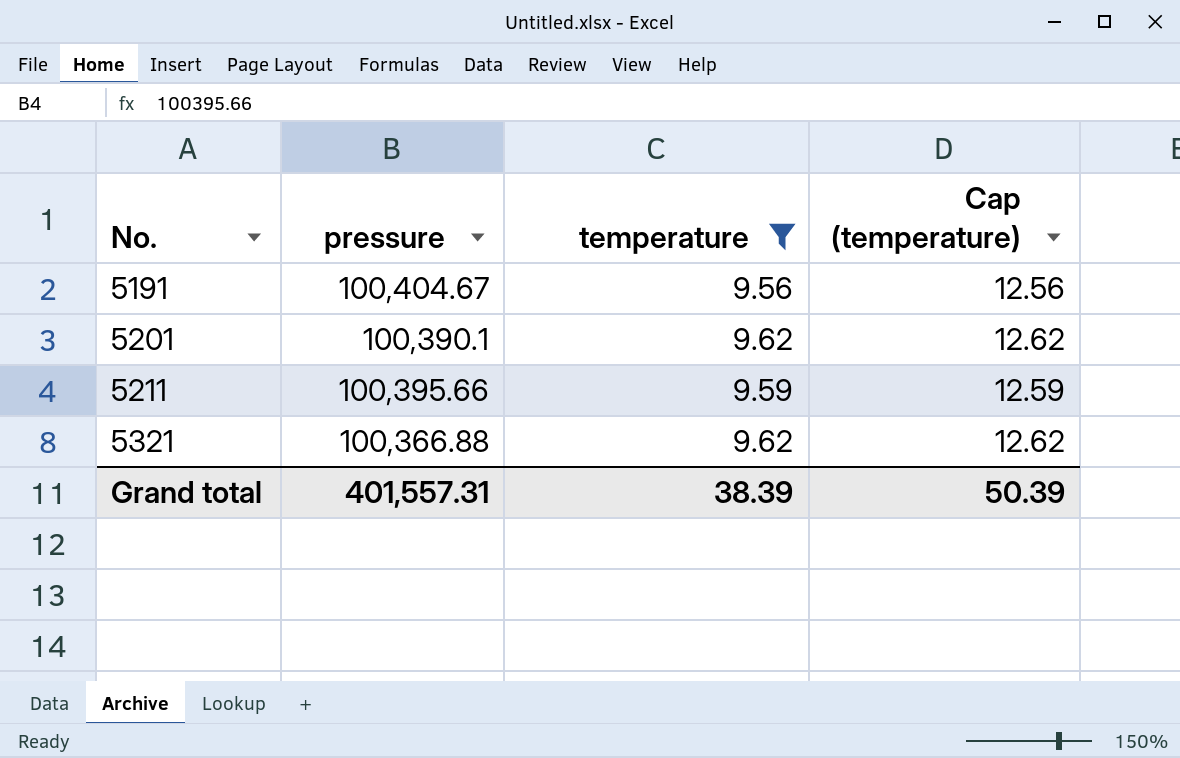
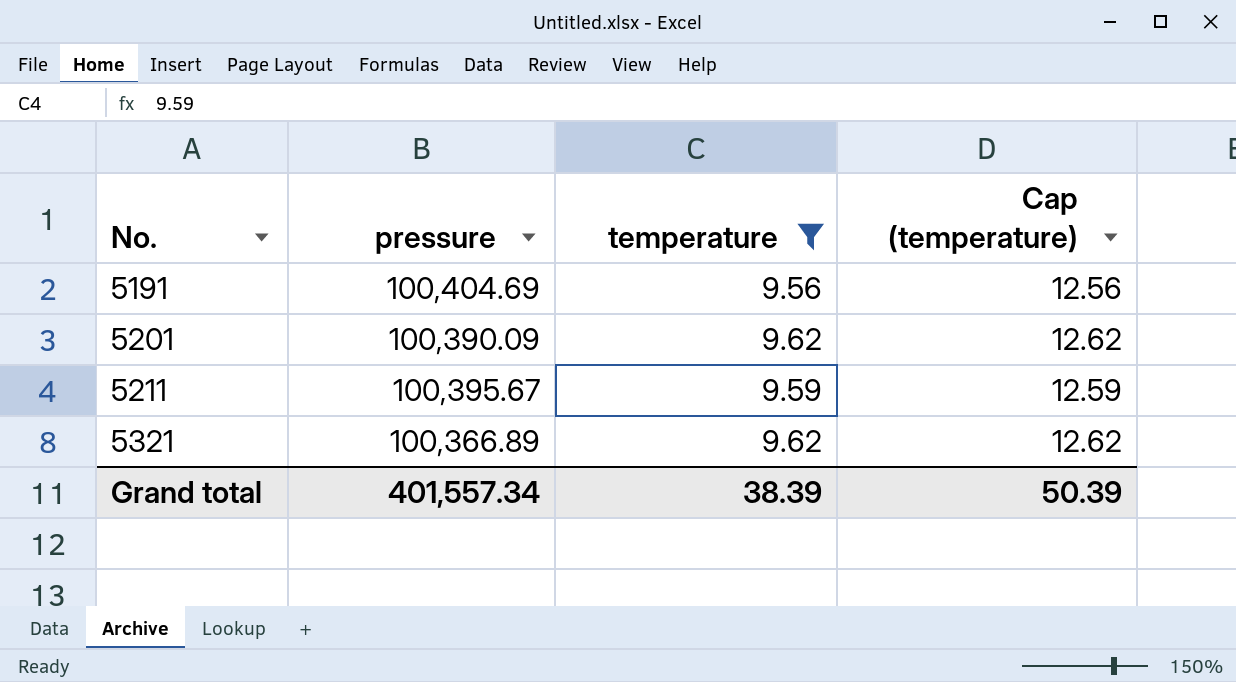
5191 | pressure: 100,404.67 -> 100,404.69
5201 | pressure: 100,390.1 -> 100,390.09
5211 | pressure: 100,395.66 -> 100,395.67
5321 | pressure: 100,366.88 -> 100,366.89
Grand total | pressure: 401,557.31 -> 401,557.34

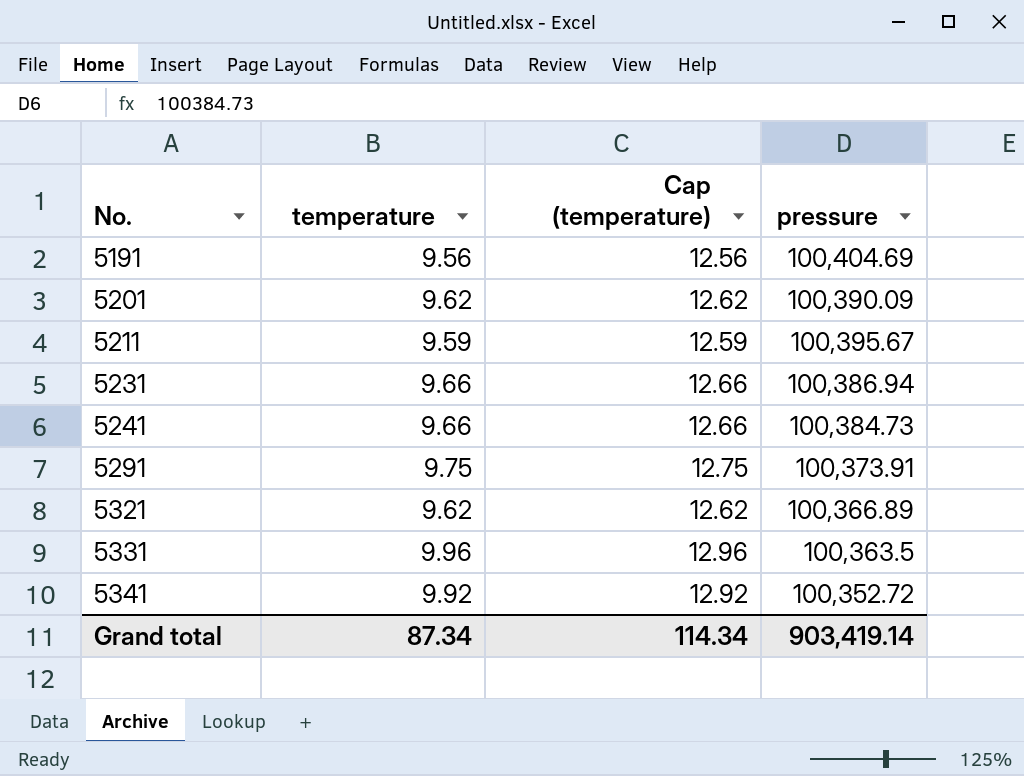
filter: temperature <= 9.62 -> none
column pressure | position: 2 -> 4
Grand total | temperature: 38.39 -> 87.34
Grand total | Cap (temperature): 50.39 -> 114.34
Grand total | pressure: 401,557.34 -> 903,419.14

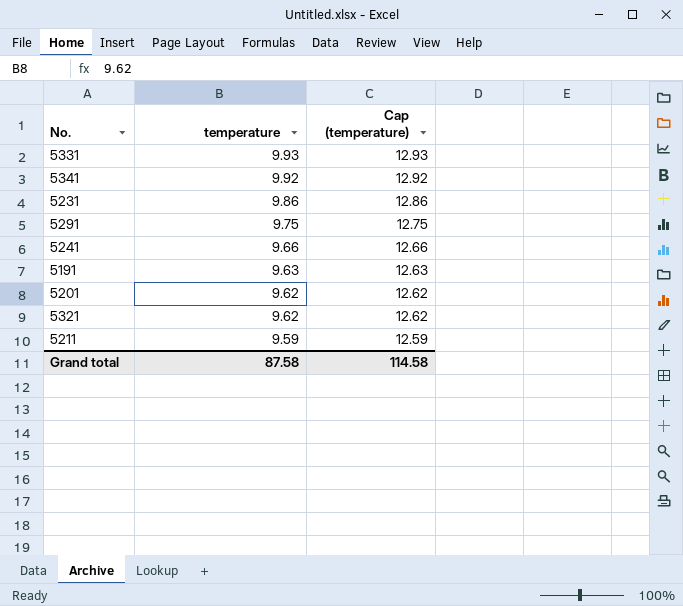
row order: No. ascending -> temperature descending
column pressure | position: 4 -> none
5331 | temperature: 9.96 -> 9.93
5331 | Cap (temperature): 12.96 -> 12.93
5231 | temperature: 9.66 -> 9.86
5231 | Cap (temperature): 12.66 -> 12.86
5191 | temperature: 9.56 -> 9.63
5191 | Cap (temperature): 12.56 -> 12.63
Grand total | temperature: 87.34 -> 87.58
Grand total | Cap (temperature): 114.34 -> 114.58

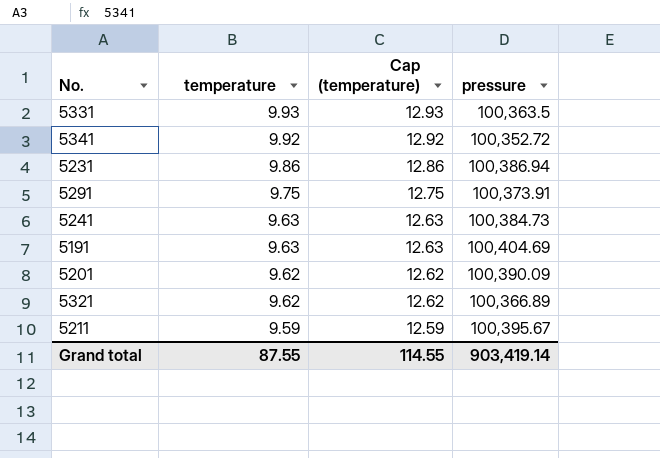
column pressure | position: none -> 4
5241 | temperature: 9.66 -> 9.63
5241 | Cap (temperature): 12.66 -> 12.63
Grand total | temperature: 87.58 -> 87.55
Grand total | Cap (temperature): 114.58 -> 114.55

